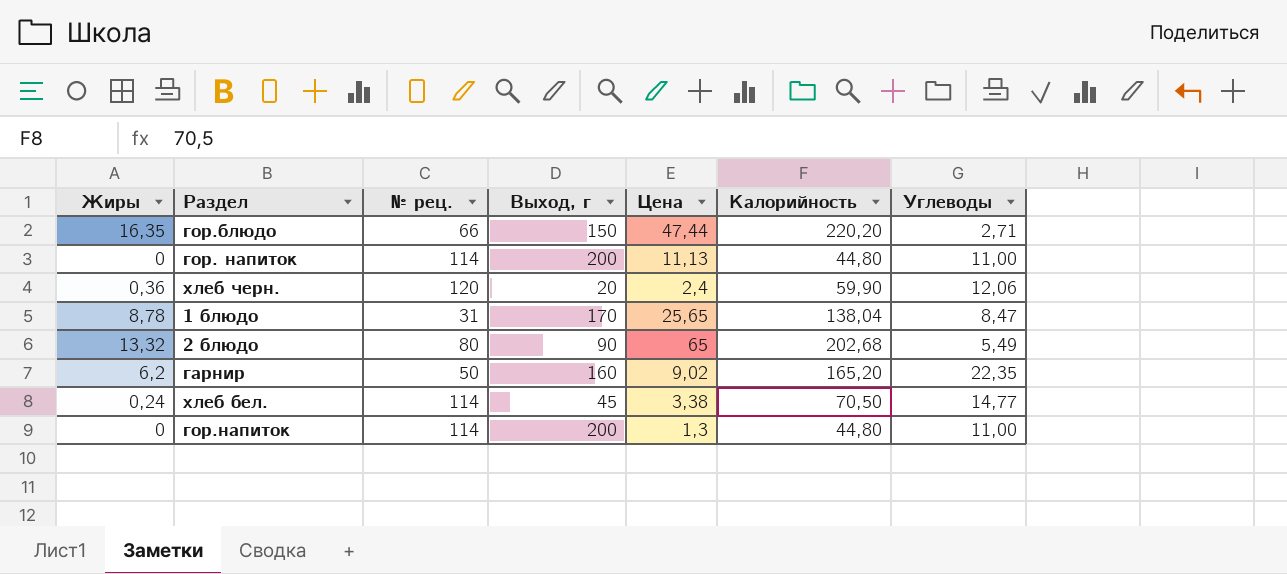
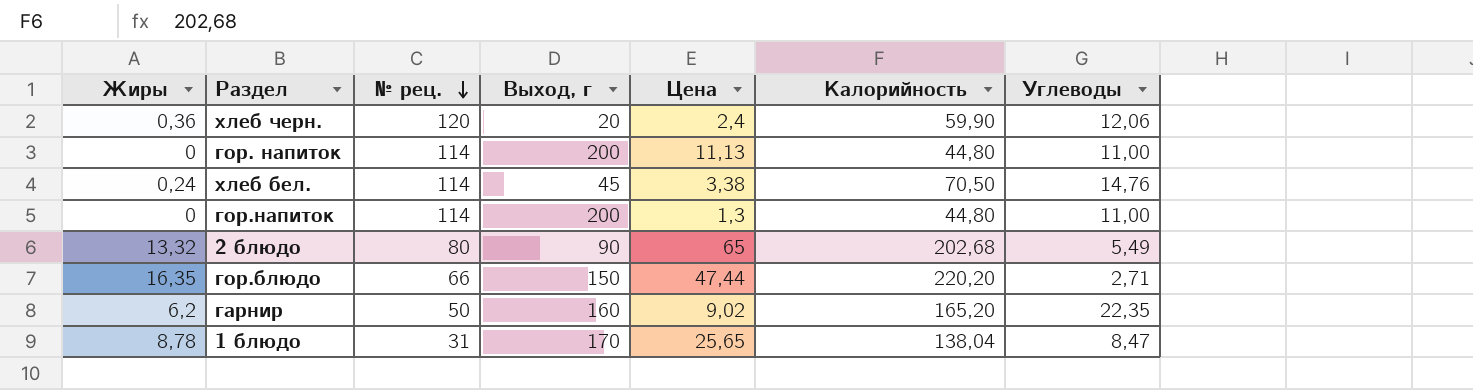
row order: none -> № рец. descending
хлеб бел. | Углеводы: 14,77 -> 14,76

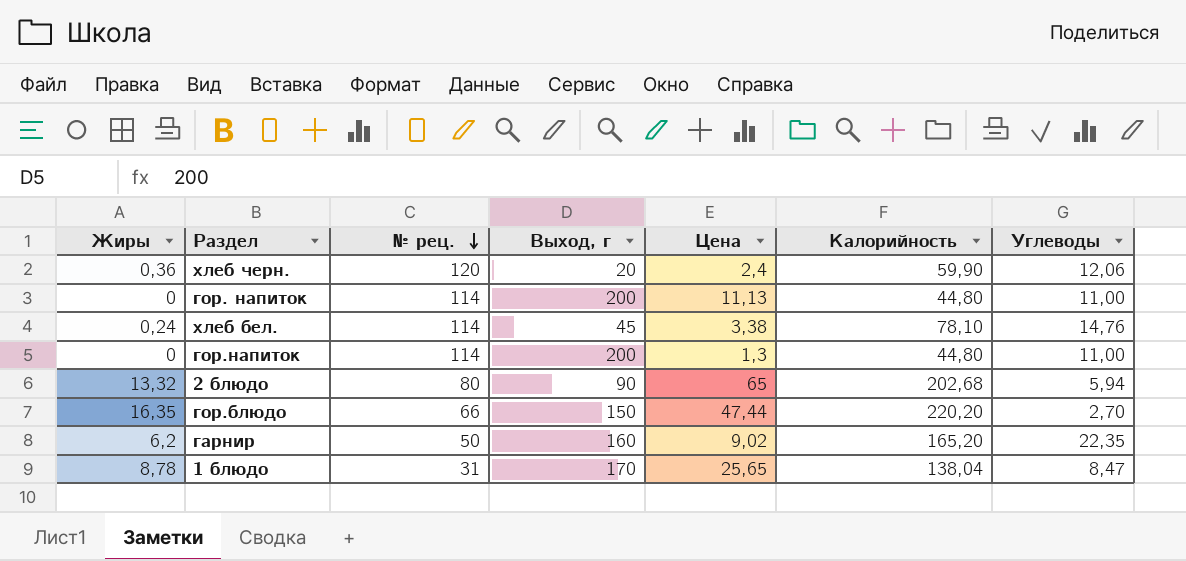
хлеб бел. | Калорийность: 70,50 -> 78,10
2 блюдо | Углеводы: 5,49 -> 5,94
гор.блюдо | Углеводы: 2,71 -> 2,70

